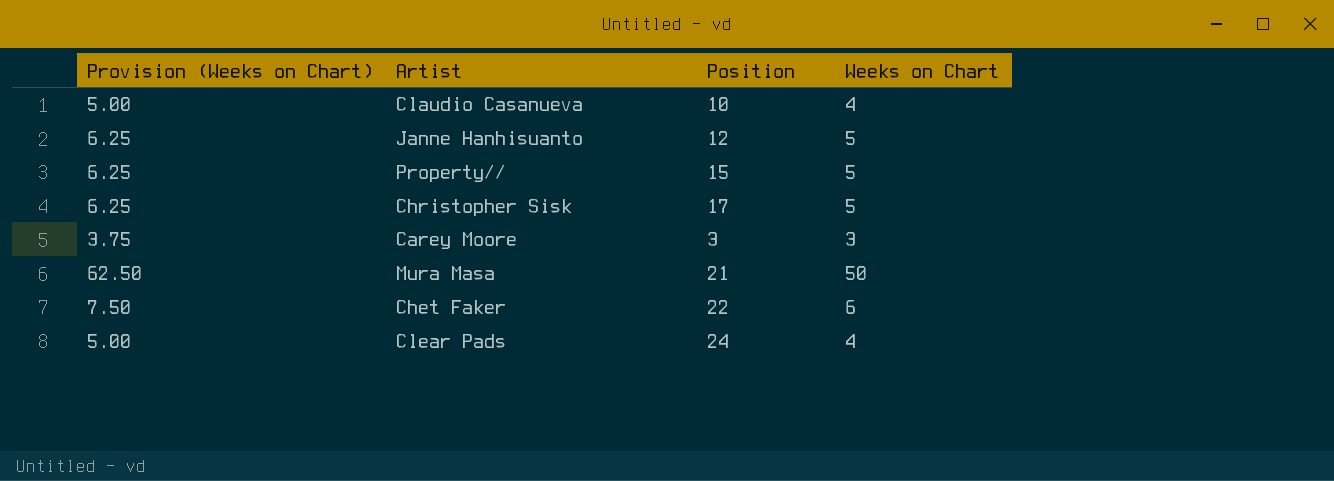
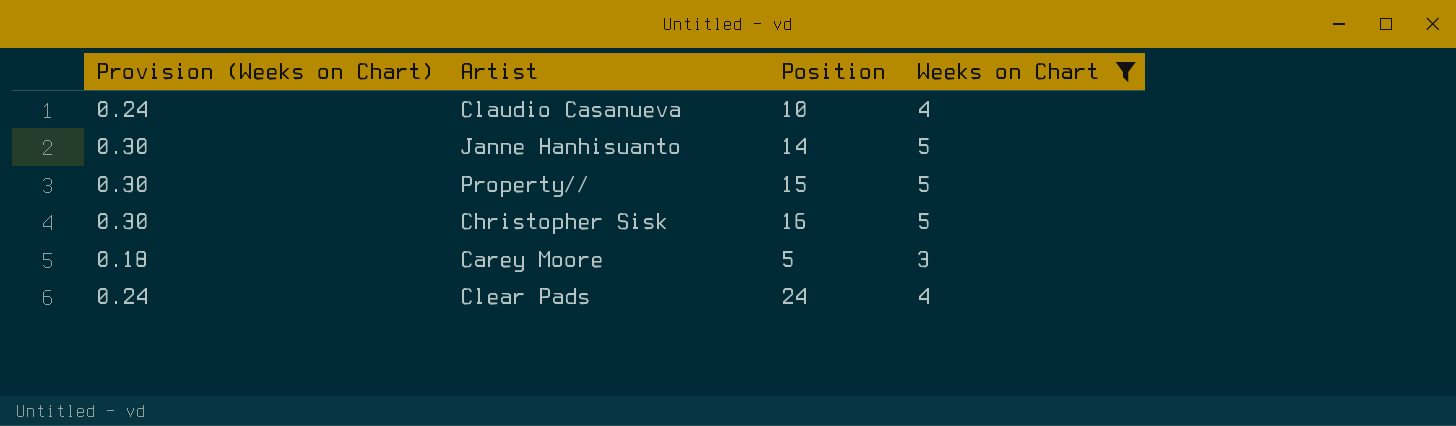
filter: none -> Weeks on Chart <= 5
column Provision (Weeks on Chart) | formula: [Weeks on Chart] * 1.25 -> [Weeks on Chart] * 0.06
Janne Hanhisuanto | Position: 12 -> 14
Christopher Sisk | Position: 17 -> 16
Carey Moore | Position: 3 -> 5

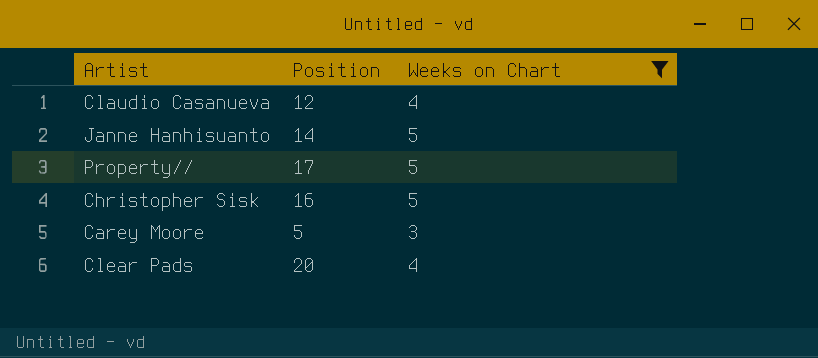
column Provision (Weeks on Chart) | formula: [Weeks on Chart] * 0.06 -> none
Claudio Casanueva | Position: 10 -> 12
Property// | Position: 15 -> 17
Clear Pads | Position: 24 -> 20

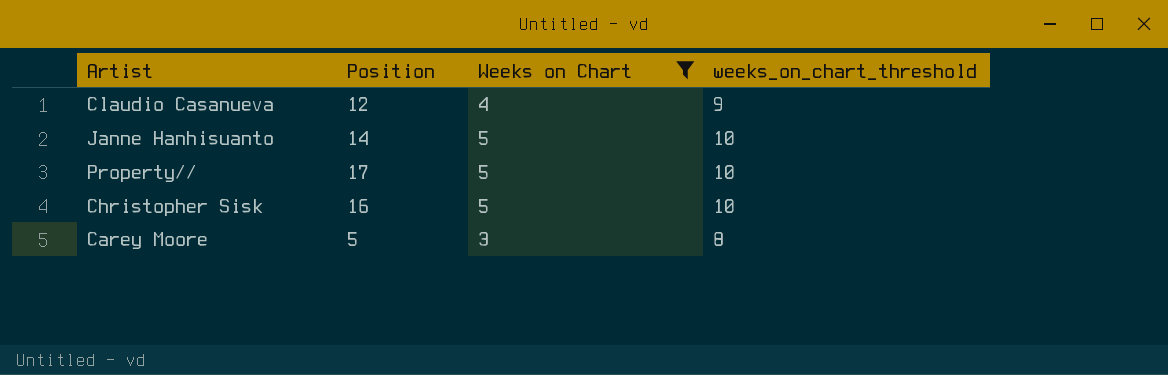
column weeks_on_chart_threshold | formula: none -> [Weeks on Chart] + 5
row Clear Pads: 20 | 4 -> none

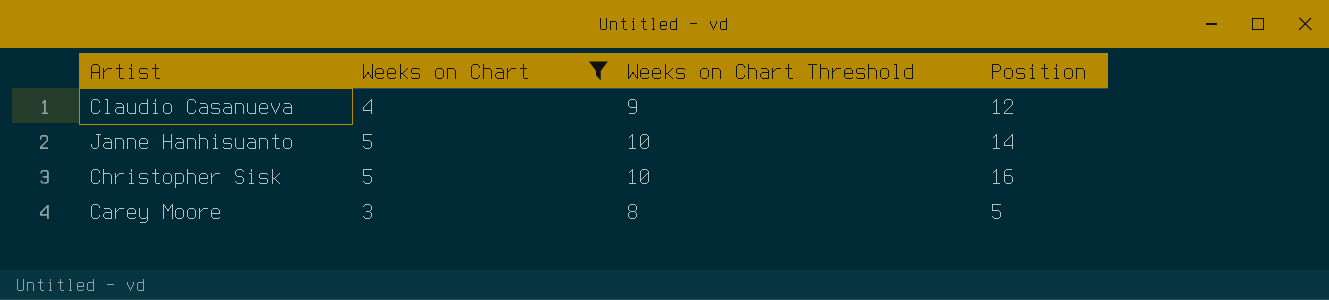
column name: weeks_on_chart_threshold -> Weeks on Chart Threshold
column Position | position: 2 -> 4
row Property//: 17 | 5 | 10 -> none

